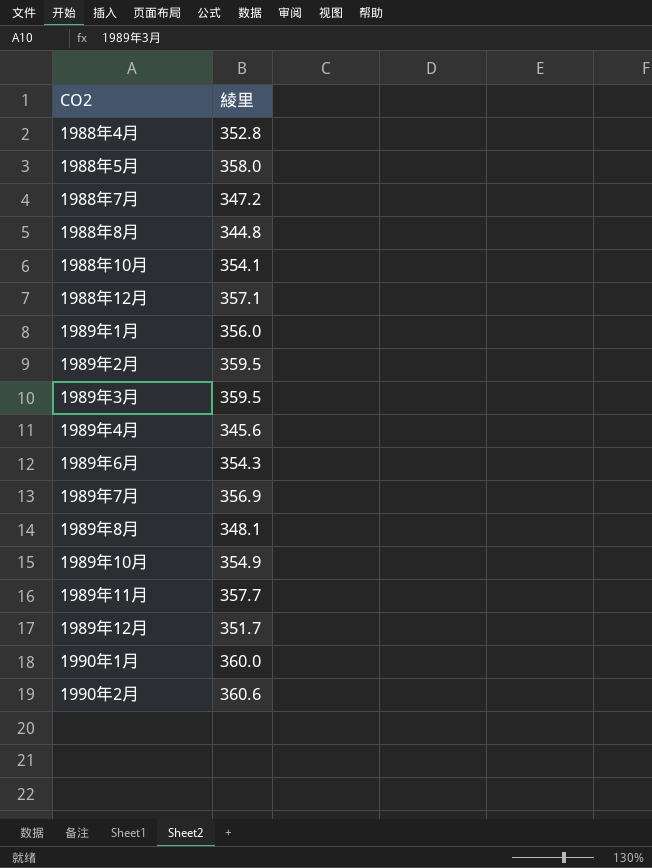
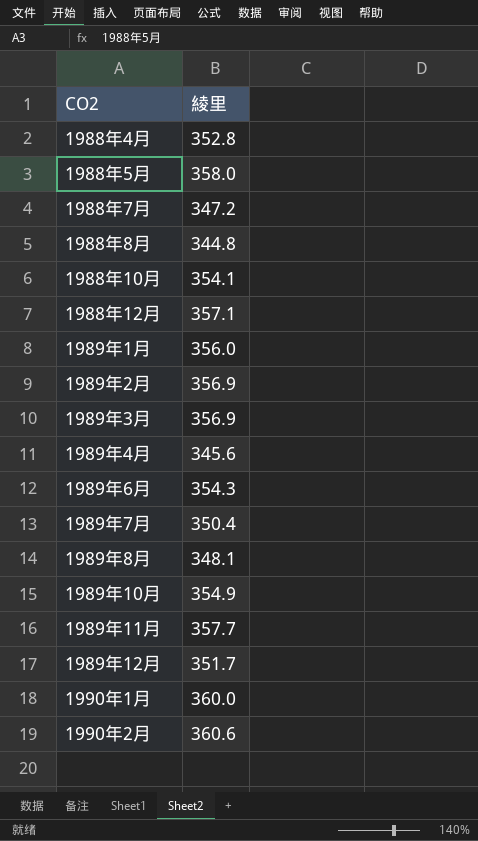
1989年2月 | 綾里: 359.5 -> 356.9
1989年3月 | 綾里: 359.5 -> 356.9
1989年7月 | 綾里: 356.9 -> 350.4

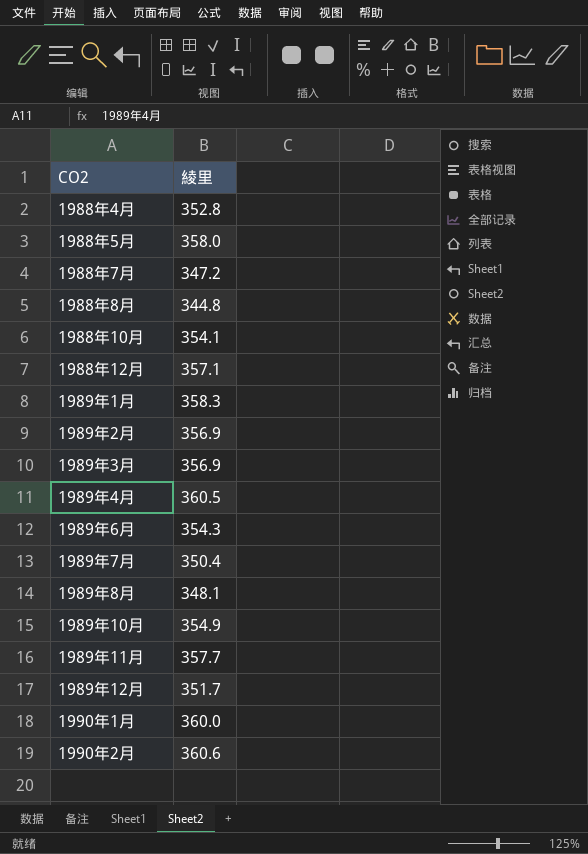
1989年1月 | 綾里: 356.0 -> 358.3
1989年4月 | 綾里: 345.6 -> 360.5

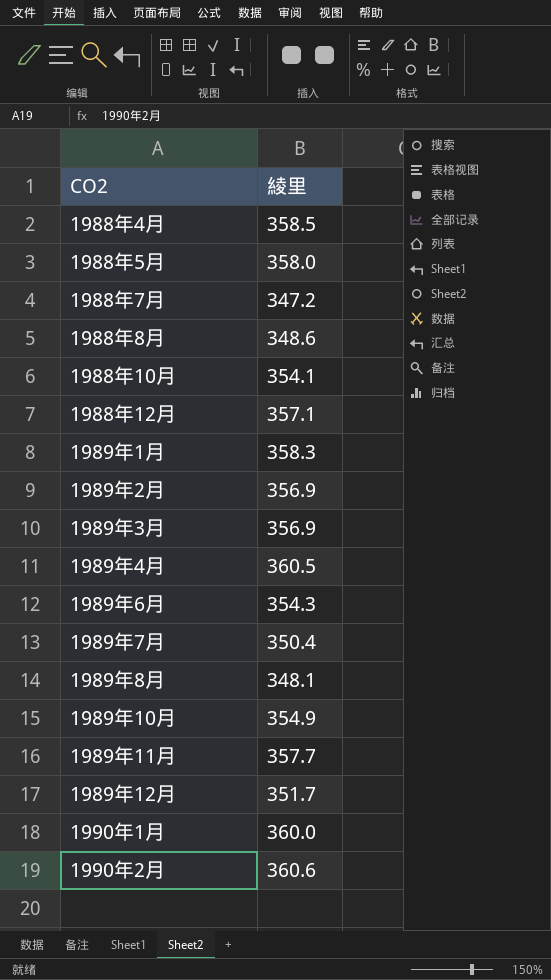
1988年4月 | 綾里: 352.8 -> 358.5
1988年8月 | 綾里: 344.8 -> 348.6

